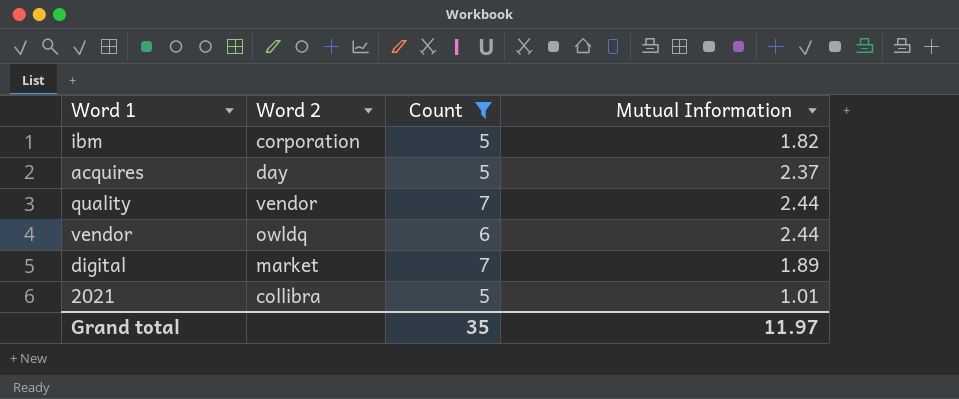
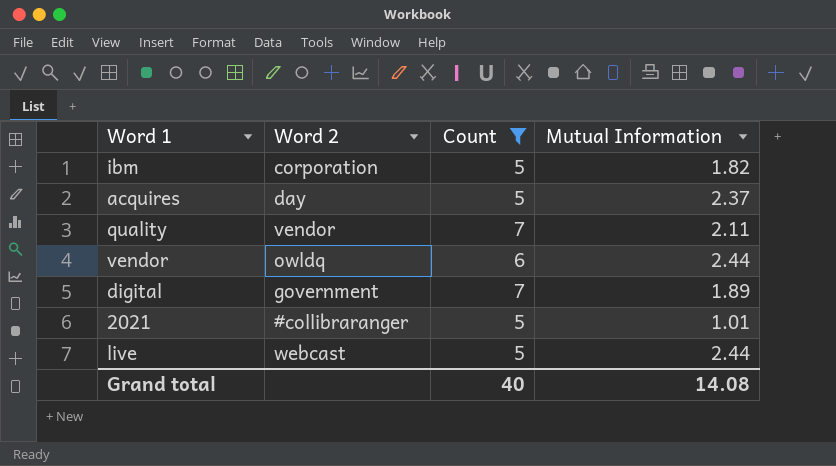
quality | Mutual Information: 2.44 -> 2.11
digital | Word 2: market -> government
2021 | Word 2: collibra -> #collibraranger
row live: none -> webcast | 5 | 2.44
Grand total | Count: 35 -> 40
Grand total | Mutual Information: 11.97 -> 14.08

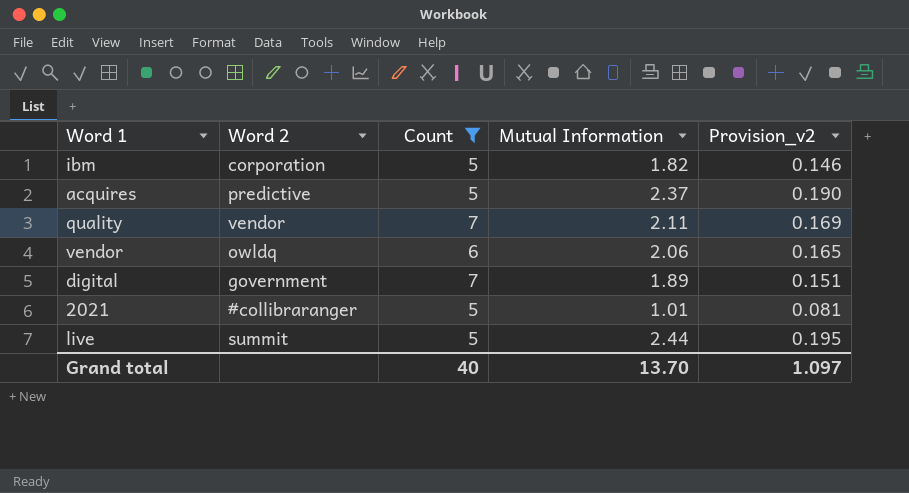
column Provision_v2 | formula: none -> [Mutual Information] * 0.08
acquires | Word 2: day -> predictive
vendor | Mutual Information: 2.44 -> 2.06
live | Word 2: webcast -> summit
Grand total | Mutual Information: 14.08 -> 13.70

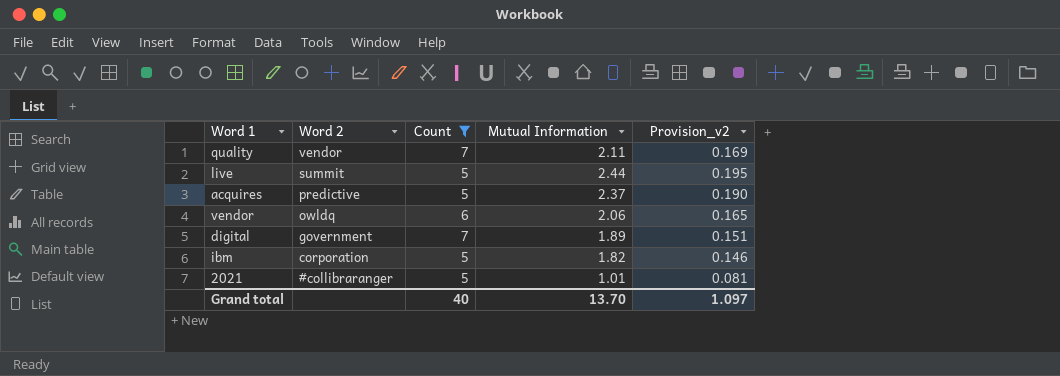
row order: none -> Word 2 descending

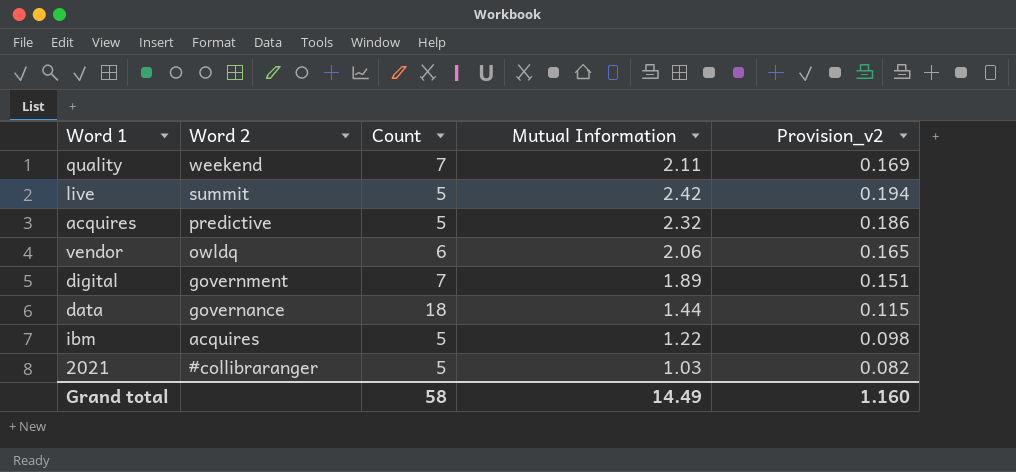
filter: Count != 18 -> none
quality | Word 2: vendor -> weekend
live | Mutual Information: 2.44 -> 2.42
live | Provision_v2: 0.195 -> 0.194
acquires | Mutual Information: 2.37 -> 2.32
acquires | Provision_v2: 0.190 -> 0.186
ibm | Word 2: corporation -> acquires
ibm | Mutual Information: 1.82 -> 1.22
ibm | Provision_v2: 0.146 -> 0.098
2021 | Mutual Information: 1.01 -> 1.03
2021 | Provision_v2: 0.081 -> 0.082
Grand total | Count: 40 -> 58
Grand total | Mutual Information: 13.70 -> 14.49
Grand total | Provision_v2: 1.097 -> 1.160

